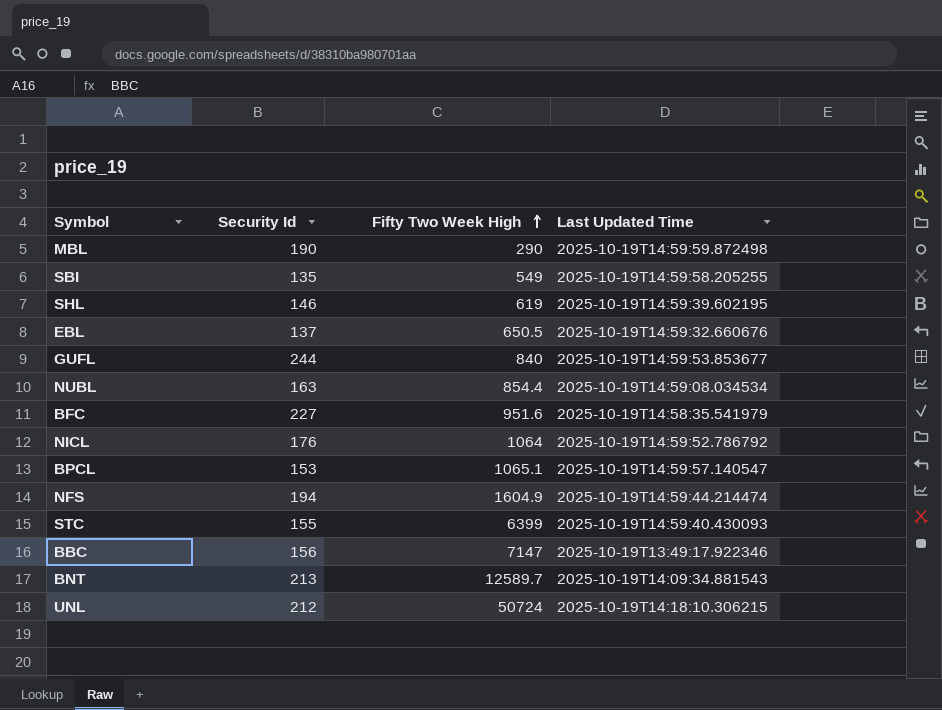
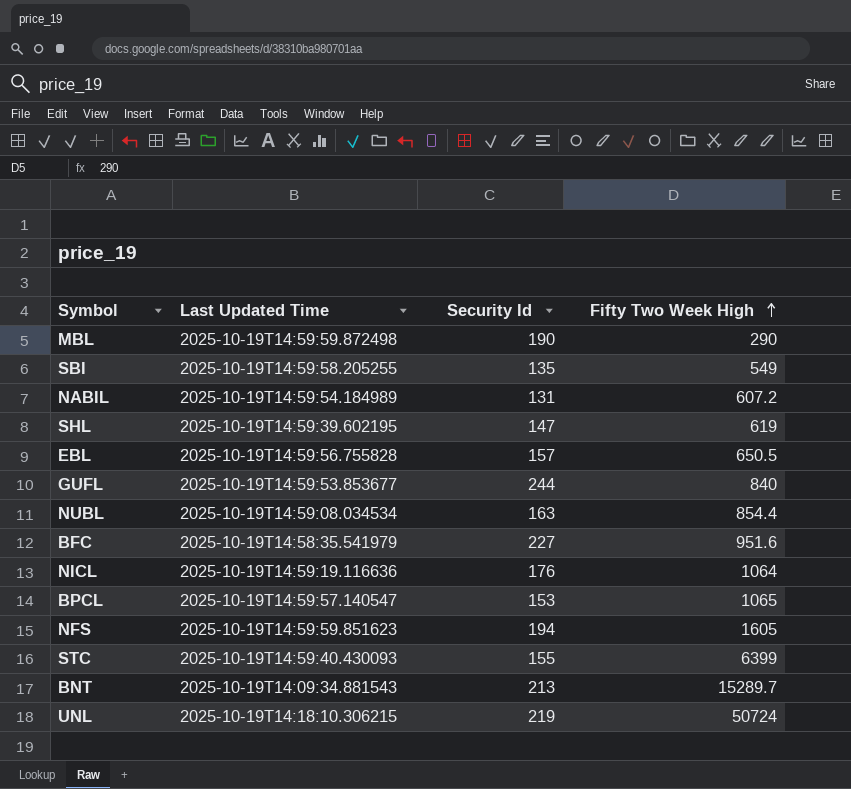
column Last Updated Time | position: 4 -> 2
row BBC: 156 | 7147 | 2025-10-19T13:49:17.922346 -> none
row NABIL: none -> 2025-10-19T14:59:54.184989 | 131 | 607.2
SHL | Security Id: 146 -> 147
EBL | Last Updated Time: 2025-10-19T14:59:32.660676 -> 2025-10-19T14:59:56.755828
EBL | Security Id: 137 -> 157
NICL | Last Updated Time: 2025-10-19T14:59:52.786792 -> 2025-10-19T14:59:19.116636
BPCL | Fifty Two Week High: 1065.1 -> 1065
NFS | Last Updated Time: 2025-10-19T14:59:44.214474 -> 2025-10-19T14:59:59.851623
NFS | Fifty Two Week High: 1604.9 -> 1605
BNT | Fifty Two Week High: 12589.7 -> 15289.7
UNL | Security Id: 212 -> 219

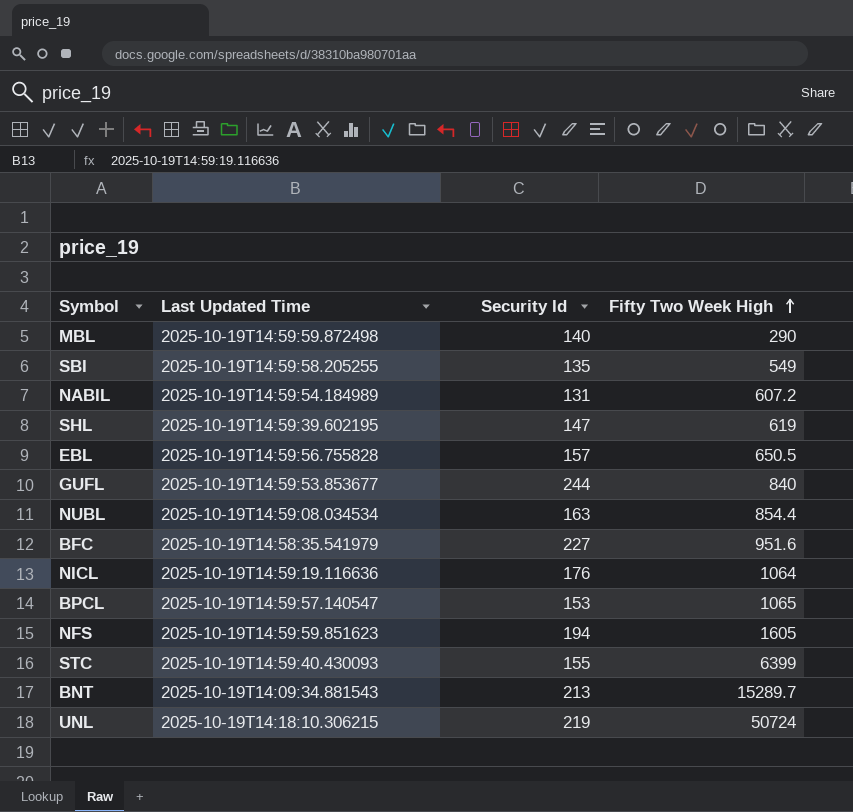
MBL | Security Id: 190 -> 140

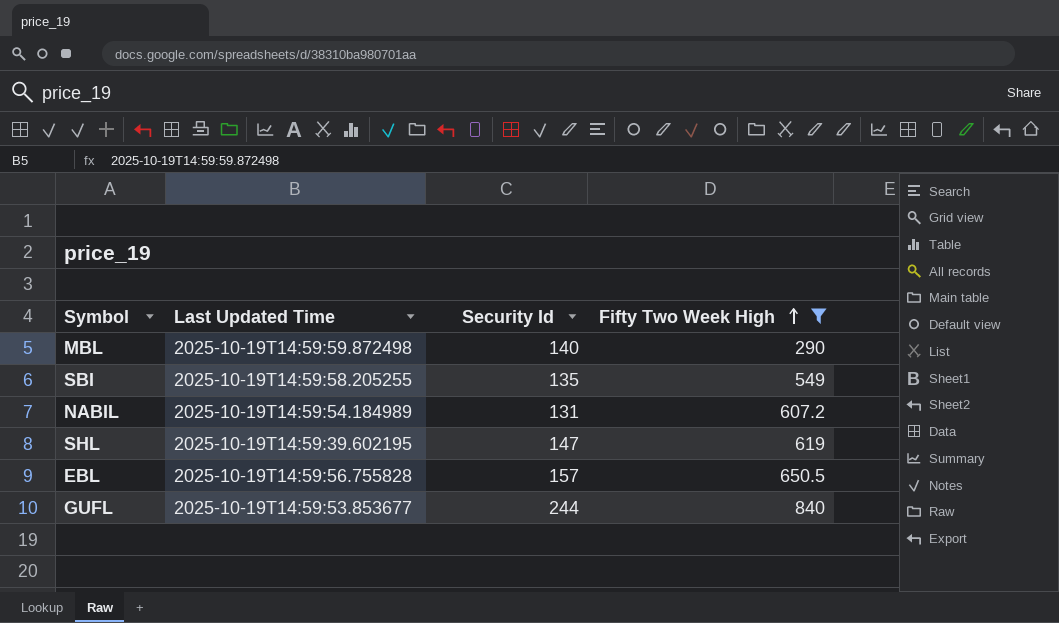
filter: none -> Fifty Two Week High <= 840

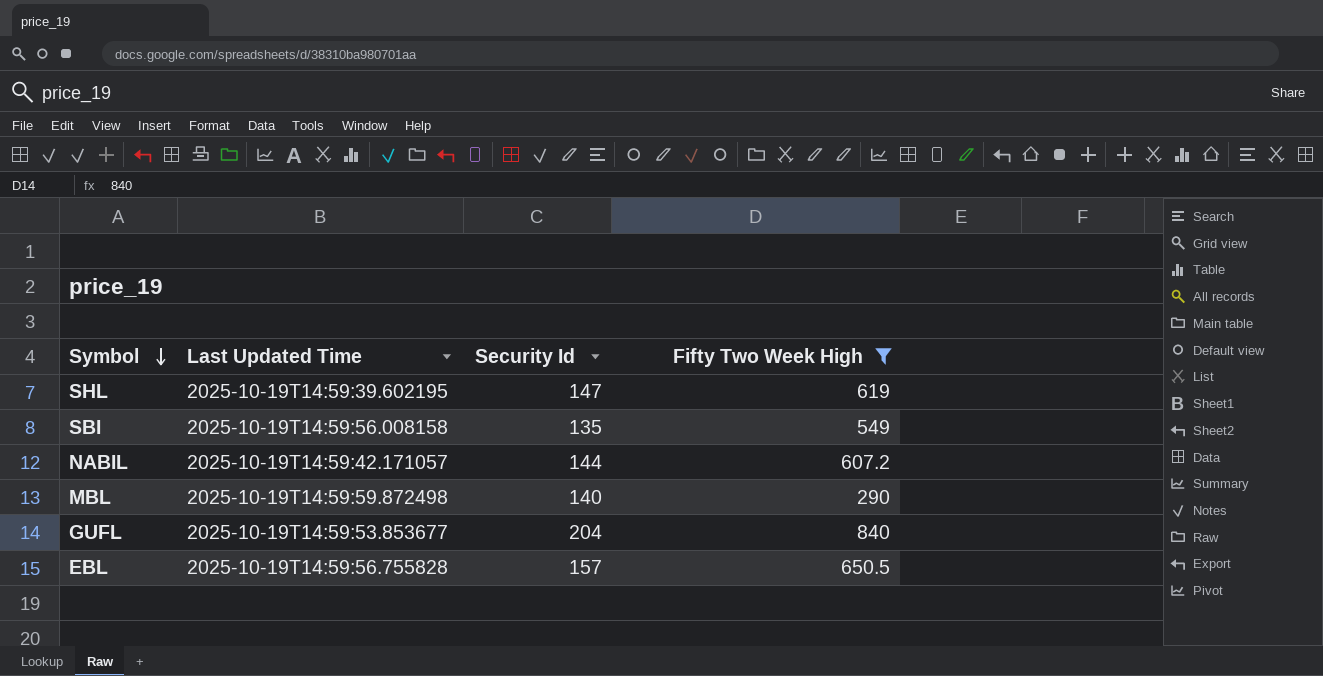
row order: Fifty Two Week High ascending -> Symbol descending
SBI | Last Updated Time: 2025-10-19T14:59:58.205255 -> 2025-10-19T14:59:56.008158
NABIL | Last Updated Time: 2025-10-19T14:59:54.184989 -> 2025-10-19T14:59:42.171057
NABIL | Security Id: 131 -> 144
GUFL | Security Id: 244 -> 204

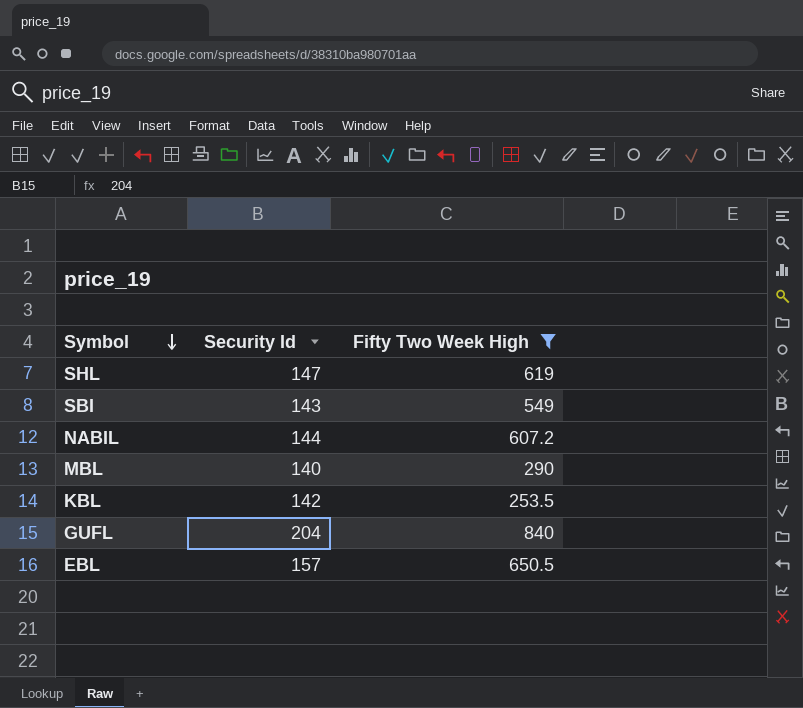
column Last Updated Time | position: 2 -> none
SBI | Security Id: 135 -> 143
row KBL: none -> 142 | 253.5

